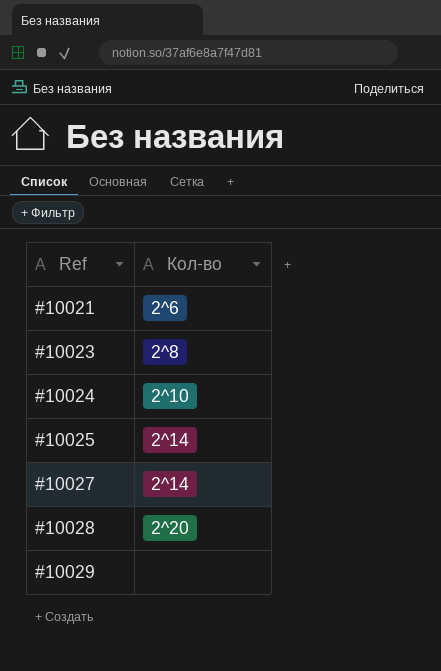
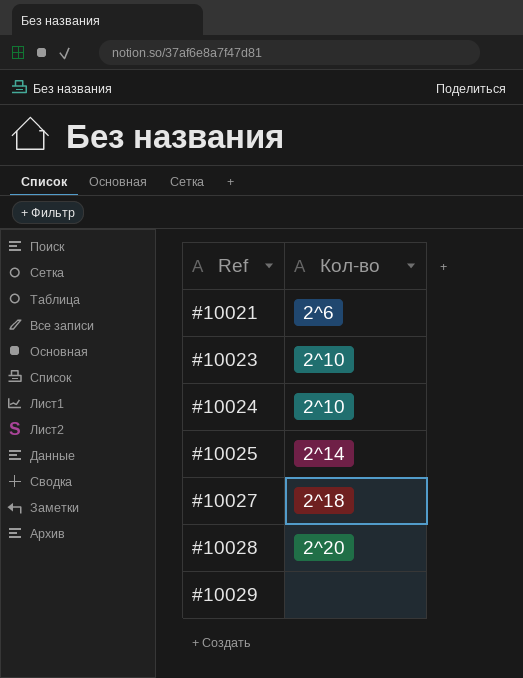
#10023 | Кол-во: 2^8 -> 2^10
#10027 | Кол-во: 2^14 -> 2^18

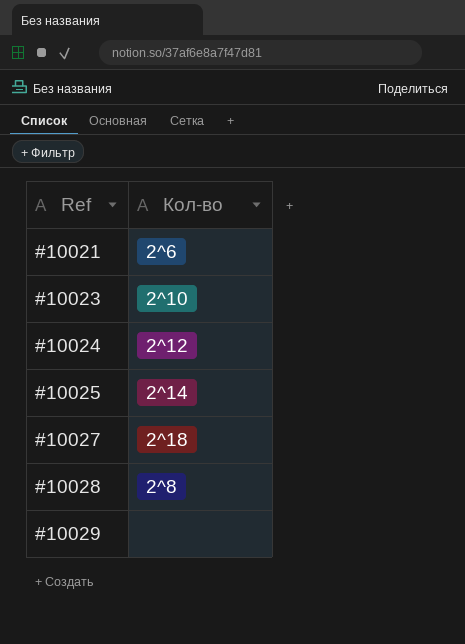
#10024 | Кол-во: 2^10 -> 2^12
#10028 | Кол-во: 2^20 -> 2^8

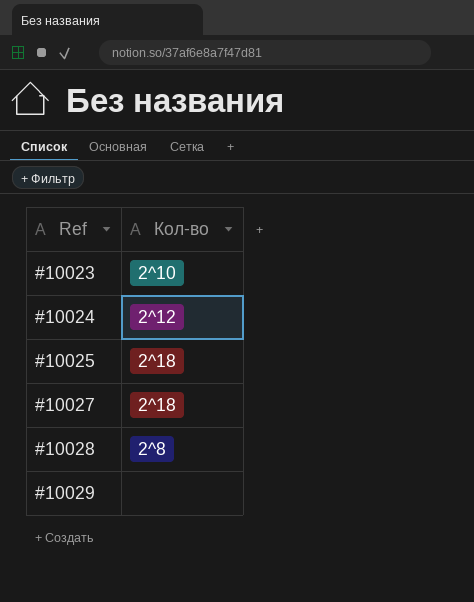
row #10021: 2^6 -> none
#10025 | Кол-во: 2^14 -> 2^18

